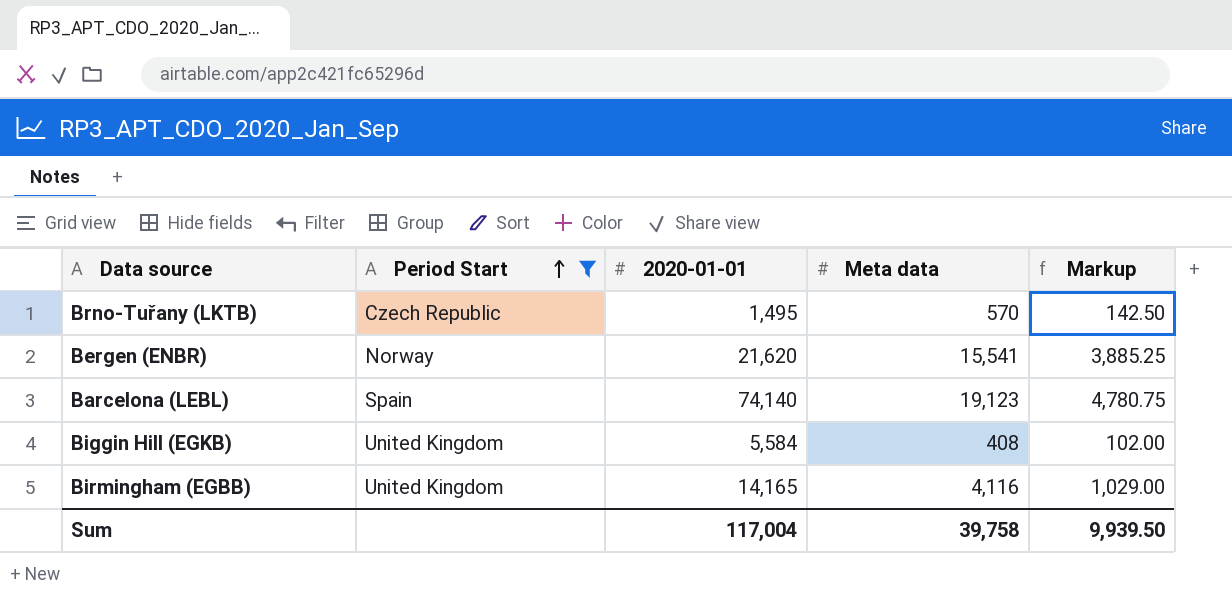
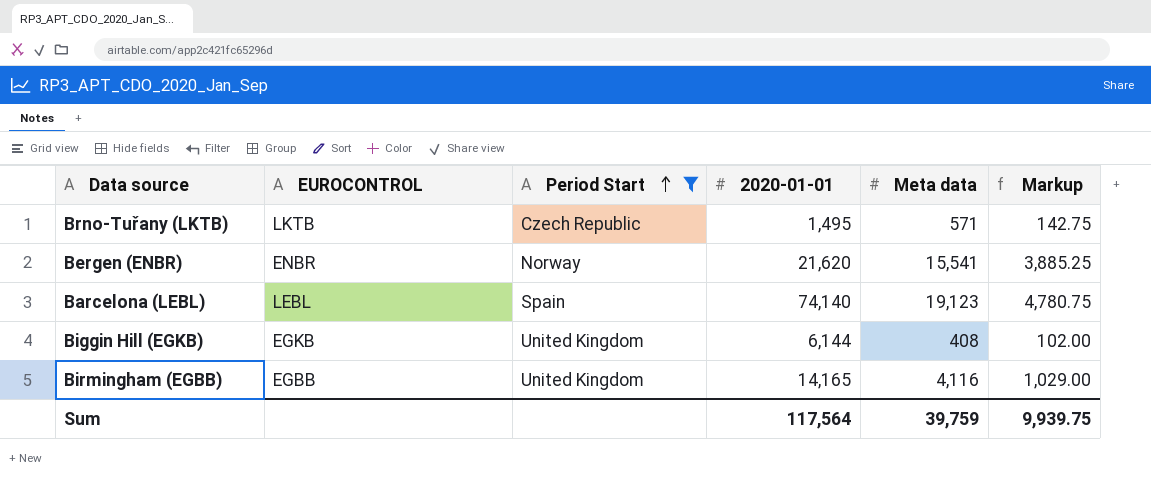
column EUROCONTROL | position: none -> 2
Brno-Tuřany (LKTB) | Meta data: 570 -> 571
Brno-Tuřany (LKTB) | Markup: 142.50 -> 142.75
Biggin Hill (EGKB) | 2020-01-01: 5,584 -> 6,144
Sum | 2020-01-01: 117,004 -> 117,564
Sum | Meta data: 39,758 -> 39,759
Sum | Markup: 9,939.50 -> 9,939.75

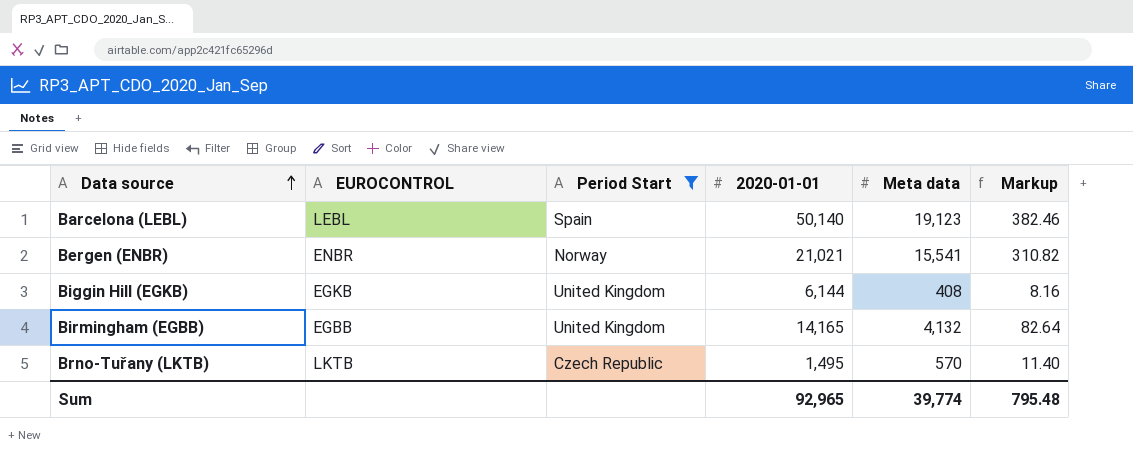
row order: Period Start ascending -> Data source ascending
column Markup | formula: [Meta data] * 0.25 -> [Meta data] * 0.02
Barcelona (LEBL) | 2020-01-01: 74,140 -> 50,140
Bergen (ENBR) | 2020-01-01: 21,620 -> 21,021
Birmingham (EGBB) | Meta data: 4,116 -> 4,132
Brno-Tuřany (LKTB) | Meta data: 571 -> 570
Sum | 2020-01-01: 117,564 -> 92,965
Sum | Meta data: 39,759 -> 39,774
Sum | Markup: 9,939.75 -> 795.48

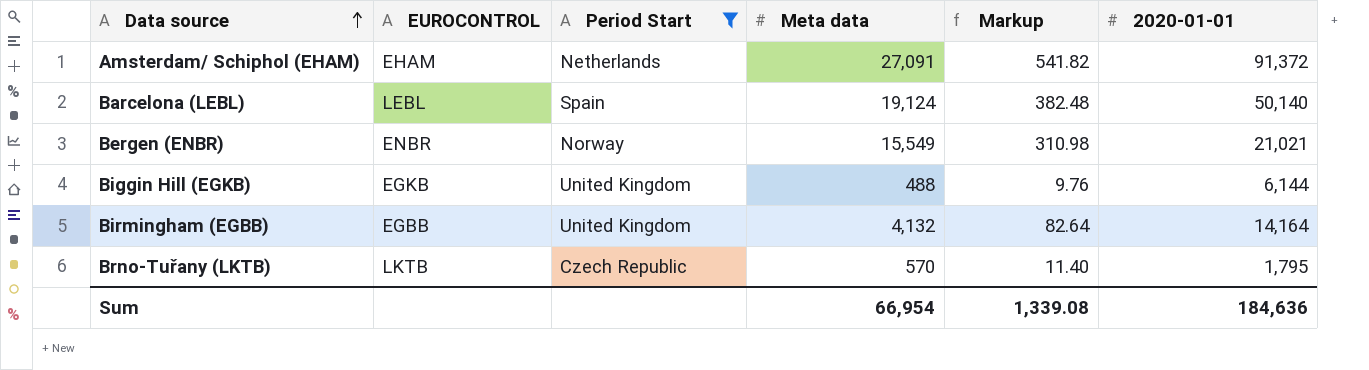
column 2020-01-01 | position: 4 -> 6
row Amsterdam/ Schiphol (EHAM): none -> EHAM | Netherlands | 27,091 | 541.82 | 91,372
Barcelona (LEBL) | Meta data: 19,123 -> 19,124
Barcelona (LEBL) | Markup: 382.46 -> 382.48
Bergen (ENBR) | Meta data: 15,541 -> 15,549
Bergen (ENBR) | Markup: 310.82 -> 310.98
Biggin Hill (EGKB) | Meta data: 408 -> 488
Biggin Hill (EGKB) | Markup: 8.16 -> 9.76
Birmingham (EGBB) | 2020-01-01: 14,165 -> 14,164
Brno-Tuřany (LKTB) | 2020-01-01: 1,495 -> 1,795
Sum | Meta data: 39,774 -> 66,954
Sum | Markup: 795.48 -> 1,339.08
Sum | 2020-01-01: 92,965 -> 184,636

